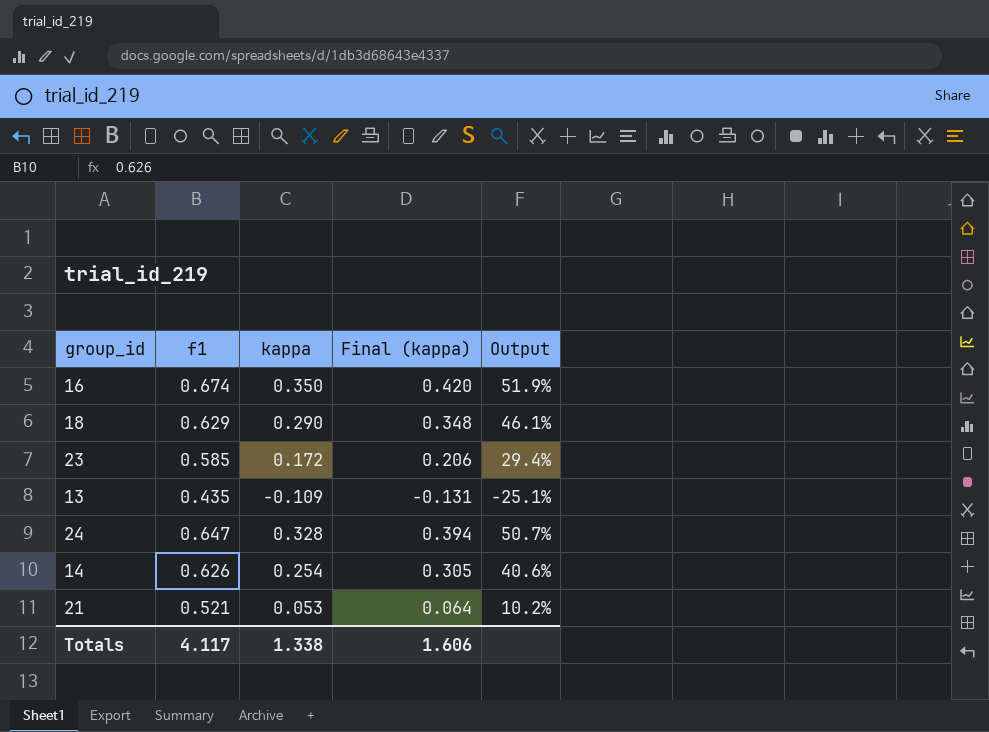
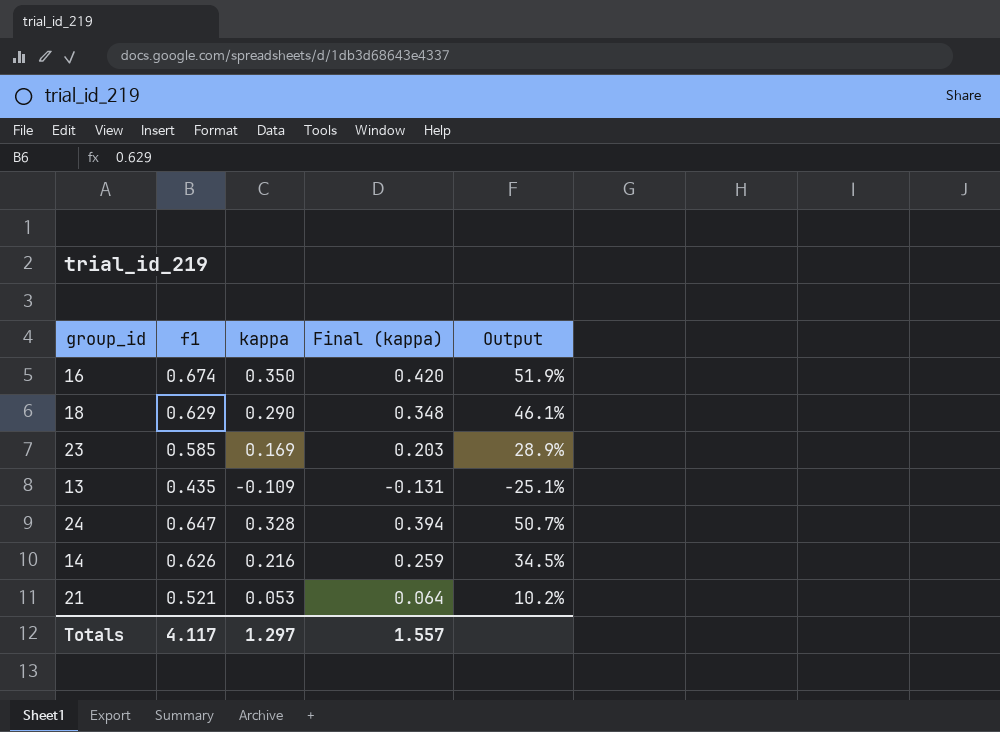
23 | kappa: 0.172 -> 0.169
23 | Final (kappa): 0.206 -> 0.203
23 | Output: 29.4% -> 28.9%
14 | kappa: 0.254 -> 0.216
14 | Final (kappa): 0.305 -> 0.259
14 | Output: 40.6% -> 34.5%
Totals | kappa: 1.338 -> 1.297
Totals | Final (kappa): 1.606 -> 1.557

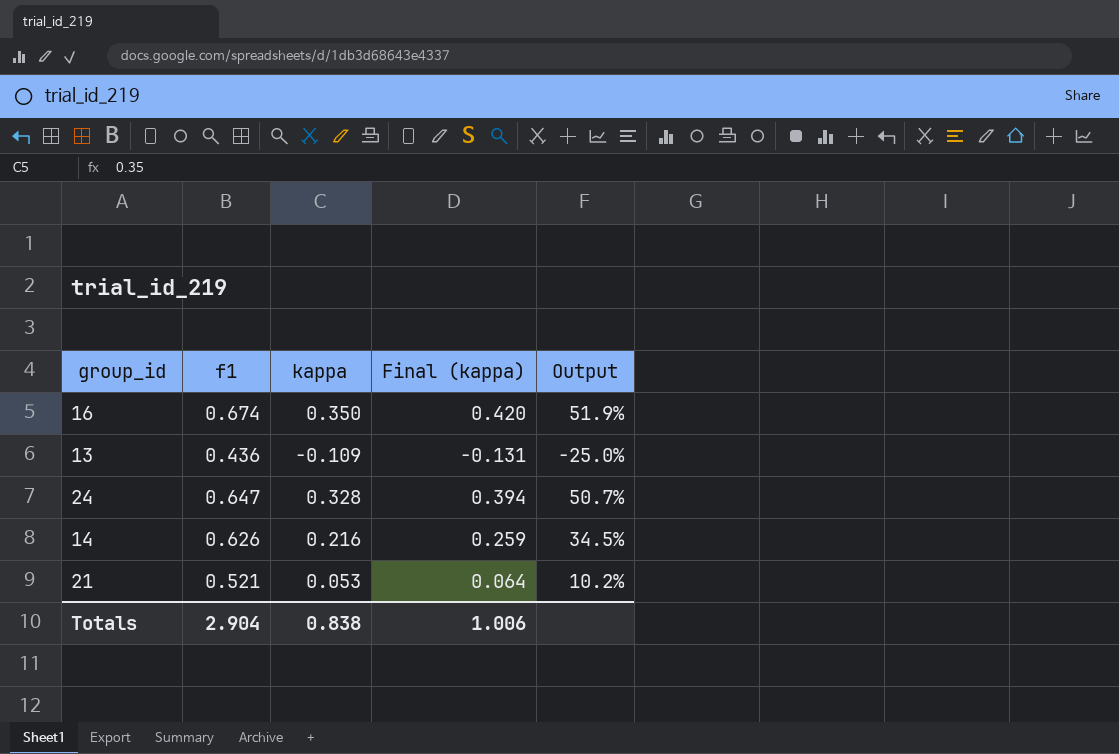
row 18: 0.629 | 0.290 | 0.348 | 46.1% -> none
row 23: 0.585 | 0.169 | 0.203 | 28.9% -> none
13 | f1: 0.435 -> 0.436
13 | Output: -25.1% -> -25.0%
Totals | f1: 4.117 -> 2.904
Totals | kappa: 1.297 -> 0.838
Totals | Final (kappa): 1.557 -> 1.006

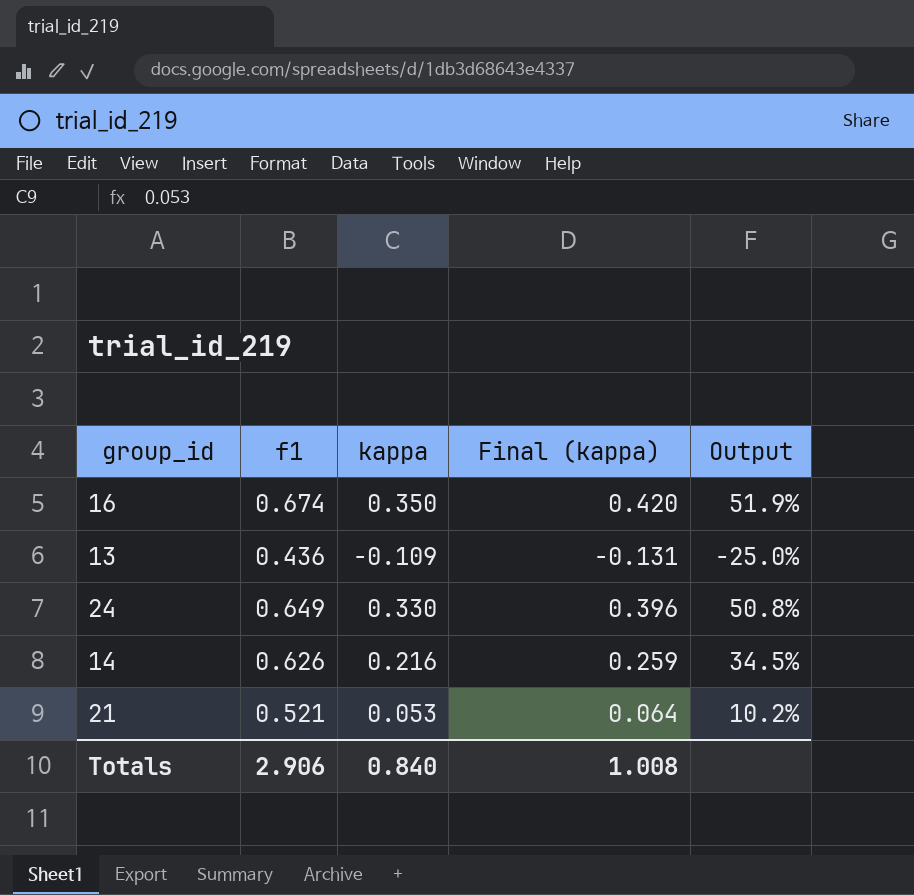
24 | f1: 0.647 -> 0.649
24 | kappa: 0.328 -> 0.330
24 | Final (kappa): 0.394 -> 0.396
24 | Output: 50.7% -> 50.8%
Totals | f1: 2.904 -> 2.906
Totals | kappa: 0.838 -> 0.840
Totals | Final (kappa): 1.006 -> 1.008

